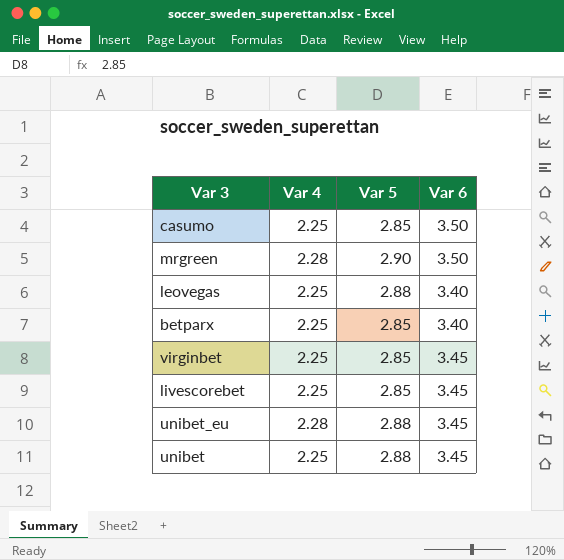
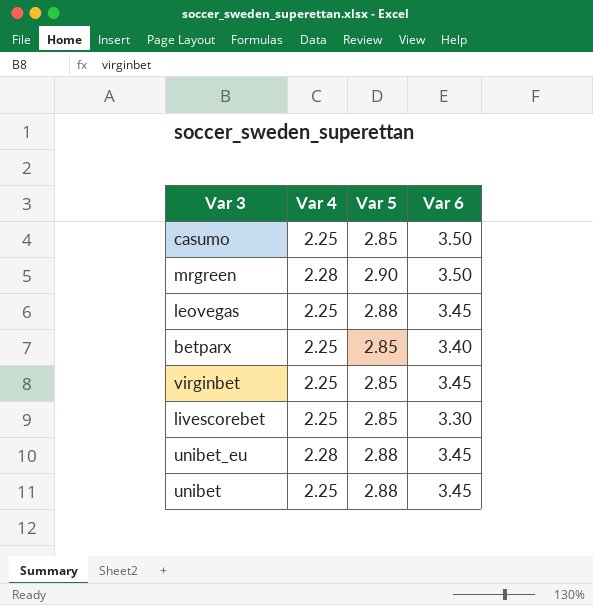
leovegas | Var 6: 3.40 -> 3.45
livescorebet | Var 6: 3.45 -> 3.30

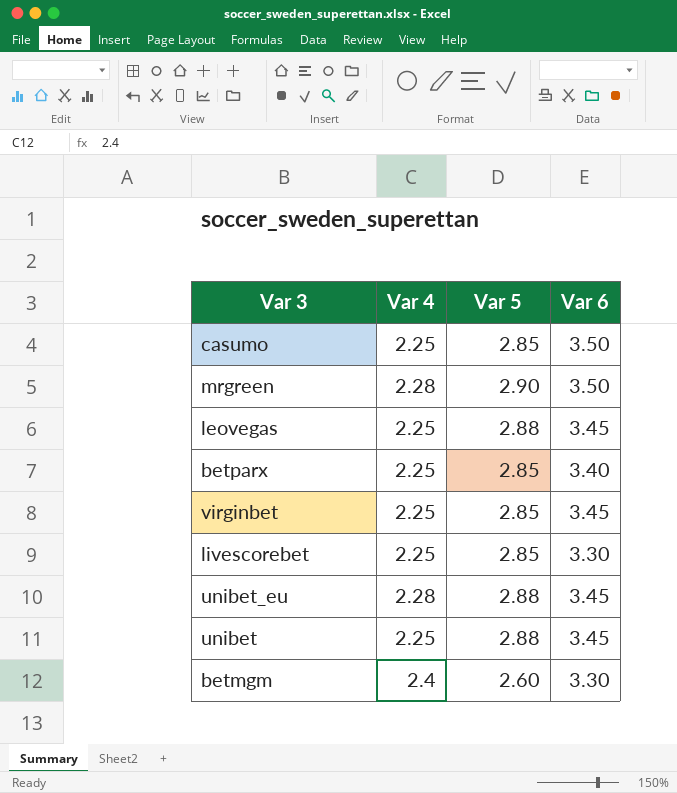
row betmgm: none -> 2.4 | 2.60 | 3.30

